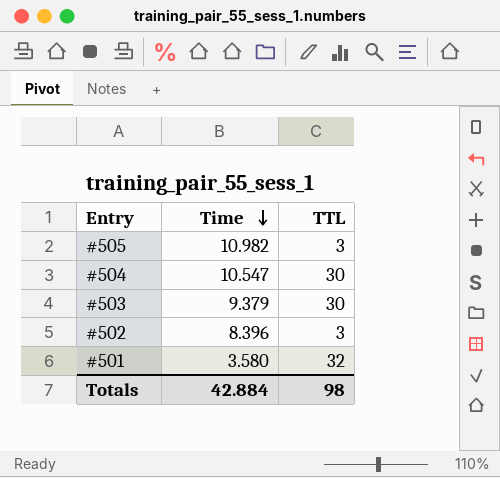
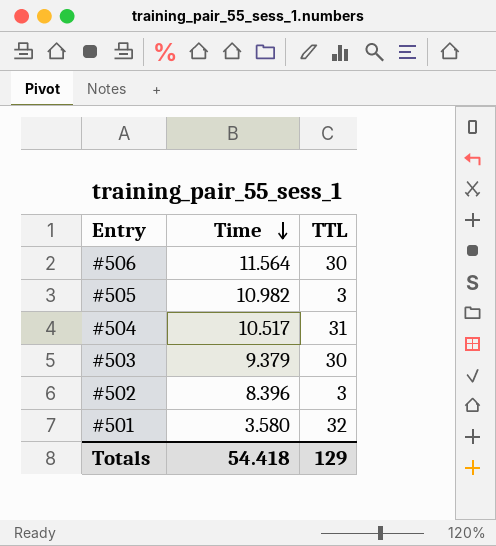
row #506: none -> 11.564 | 30
#504 | Time: 10.547 -> 10.517
#504 | TTL: 30 -> 31
Totals | Time: 42.884 -> 54.418
Totals | TTL: 98 -> 129

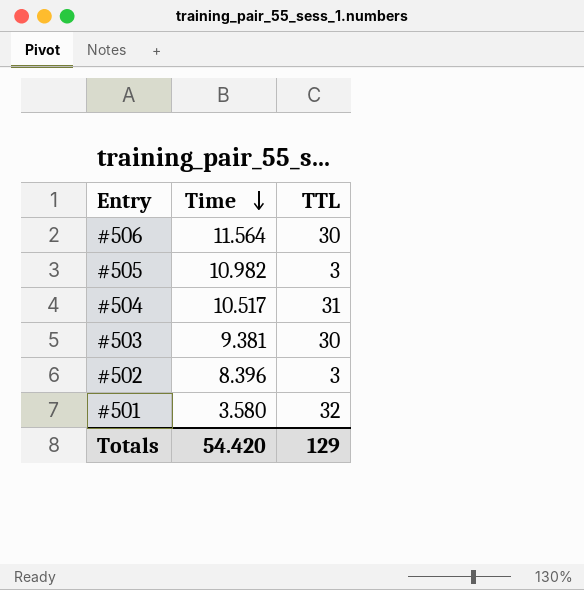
#503 | Time: 9.379 -> 9.381
Totals | Time: 54.418 -> 54.420

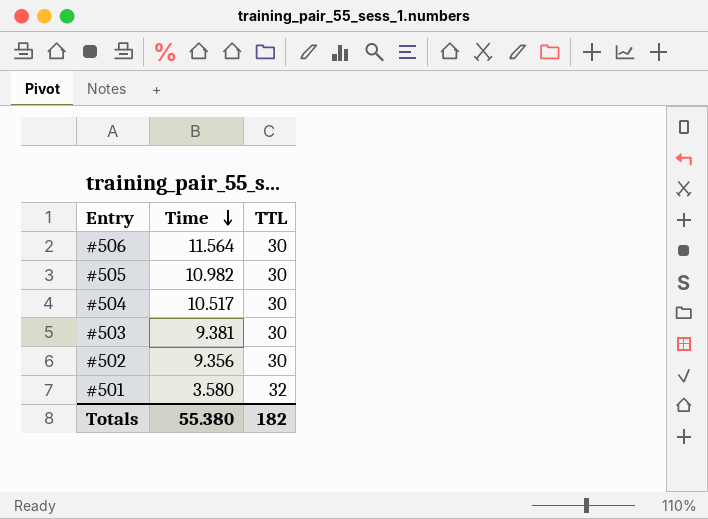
#505 | TTL: 3 -> 30
#504 | TTL: 31 -> 30
#502 | Time: 8.396 -> 9.356
#502 | TTL: 3 -> 30
Totals | Time: 54.420 -> 55.380
Totals | TTL: 129 -> 182

